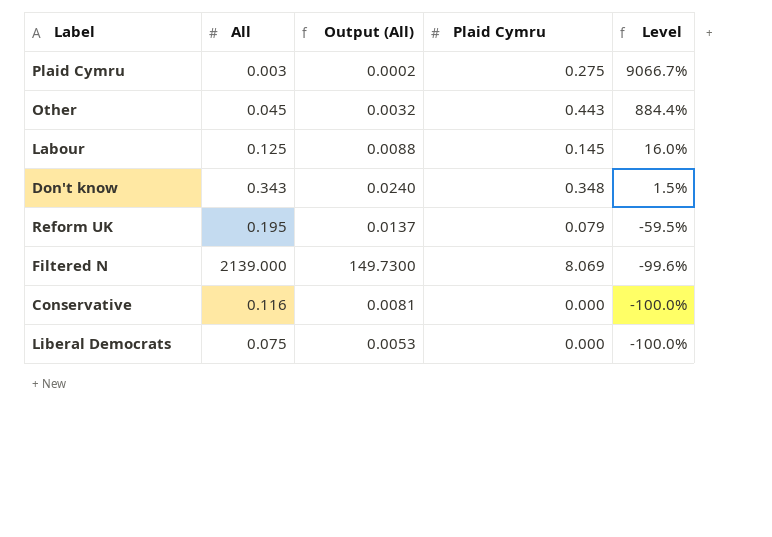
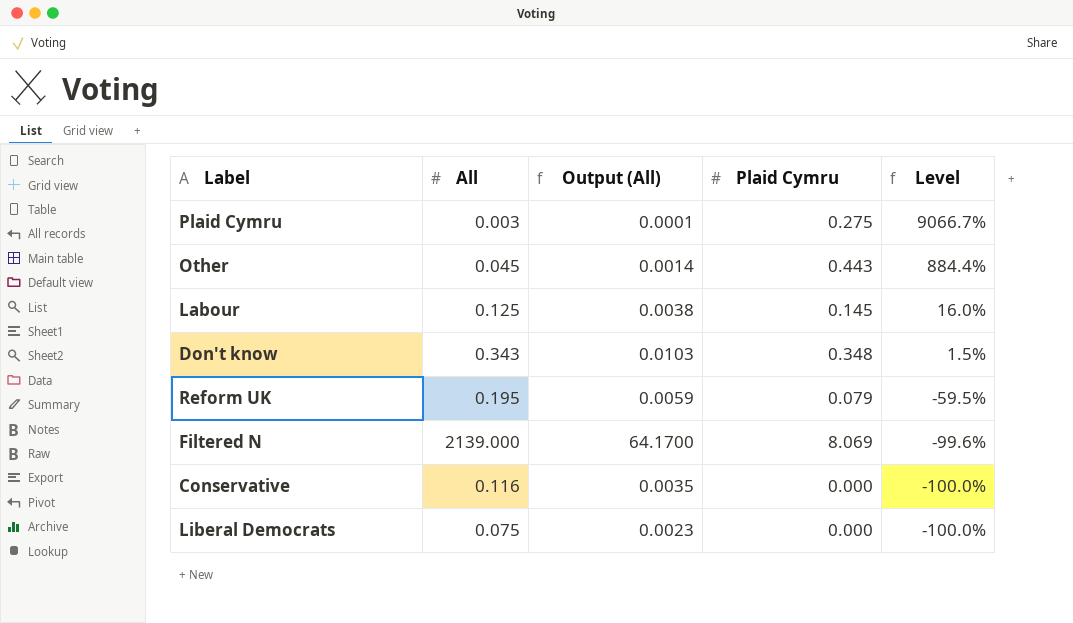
column Output (All) | formula: [All] * 0.07 -> [All] * 0.03

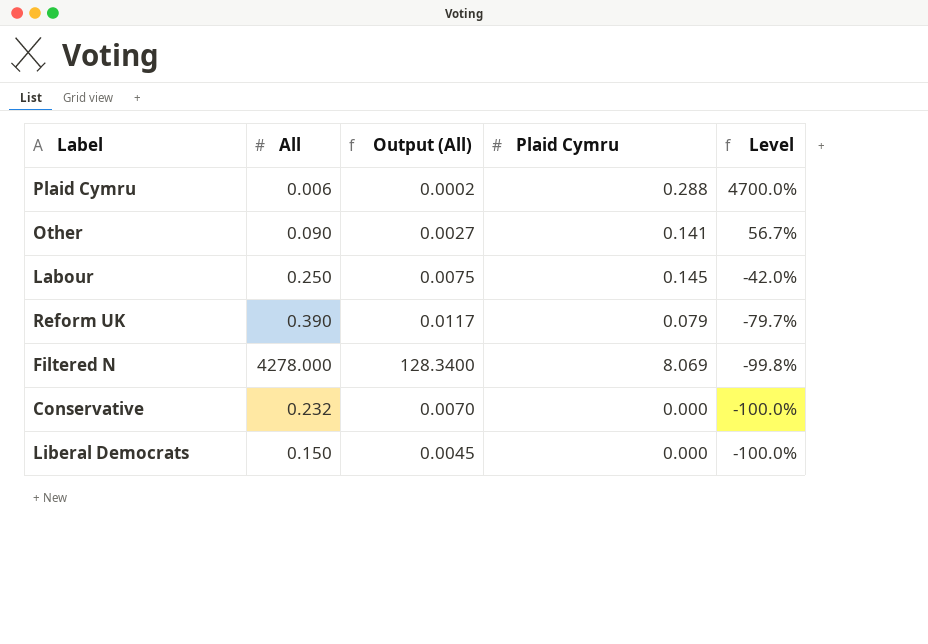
row Don't know: 0.343 | 0.0103 | 0.348 | 1.5% -> none
Plaid Cymru | All: 0.003 -> 0.006
Plaid Cymru | Output (All): 0.0001 -> 0.0002
Plaid Cymru | Plaid Cymru: 0.275 -> 0.288
Plaid Cymru | Level: 9066.7% -> 4700.0%
Other | All: 0.045 -> 0.090
Other | Output (All): 0.0014 -> 0.0027
Other | Plaid Cymru: 0.443 -> 0.141
Other | Level: 884.4% -> 56.7%
Labour | All: 0.125 -> 0.250
Labour | Output (All): 0.0038 -> 0.0075
Labour | Level: 16.0% -> -42.0%
Reform UK | All: 0.195 -> 0.390
Reform UK | Output (All): 0.0059 -> 0.0117
Reform UK | Level: -59.5% -> -79.7%
Filtered N | All: 2139.000 -> 4278.000
Filtered N | Output (All): 64.1700 -> 128.3400
Filtered N | Level: -99.6% -> -99.8%
Conservative | All: 0.116 -> 0.232
Conservative | Output (All): 0.0035 -> 0.0070
Liberal Democrats | All: 0.075 -> 0.150
Liberal Democrats | Output (All): 0.0023 -> 0.0045

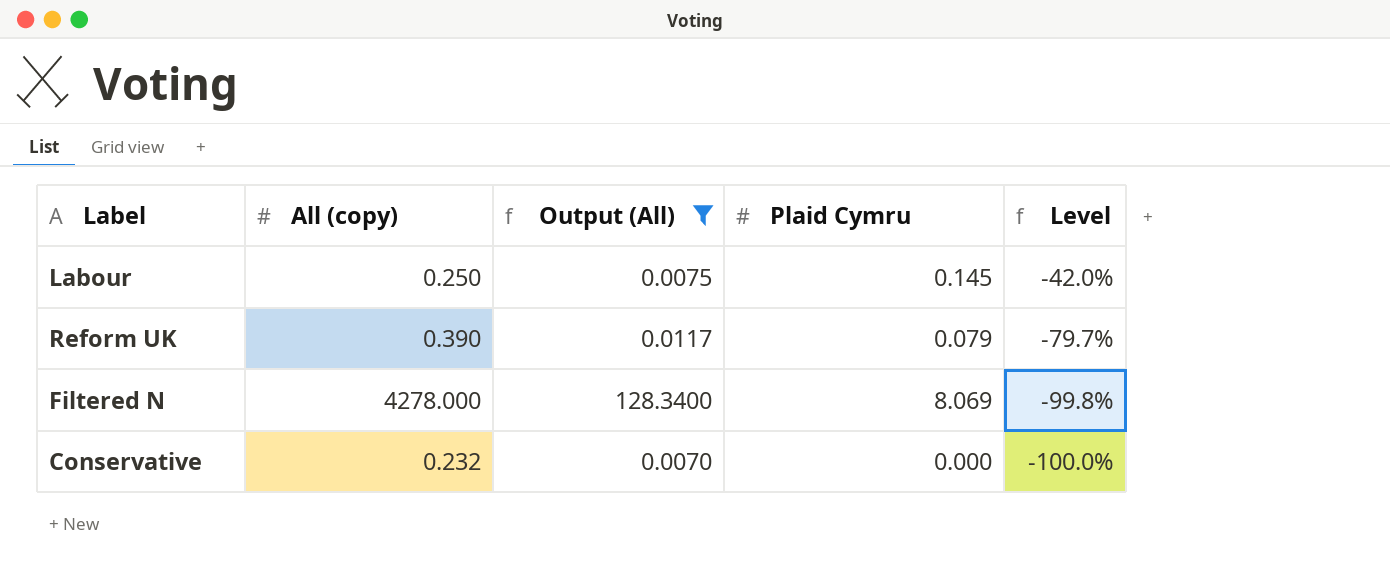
filter: none -> Output (All) >= 0.0070
column name: All -> All (copy)

